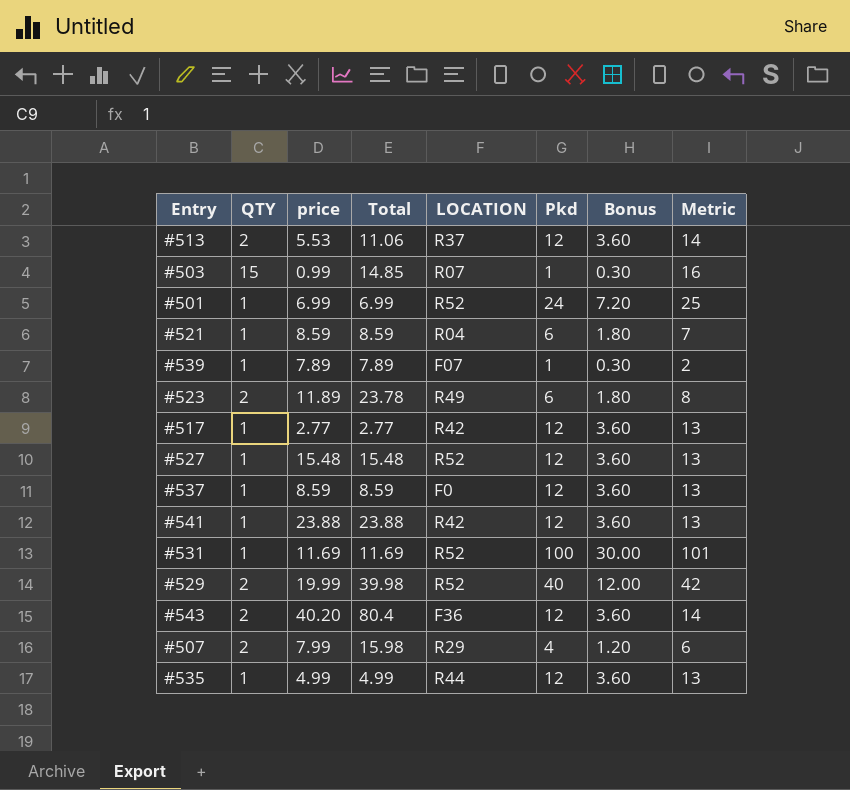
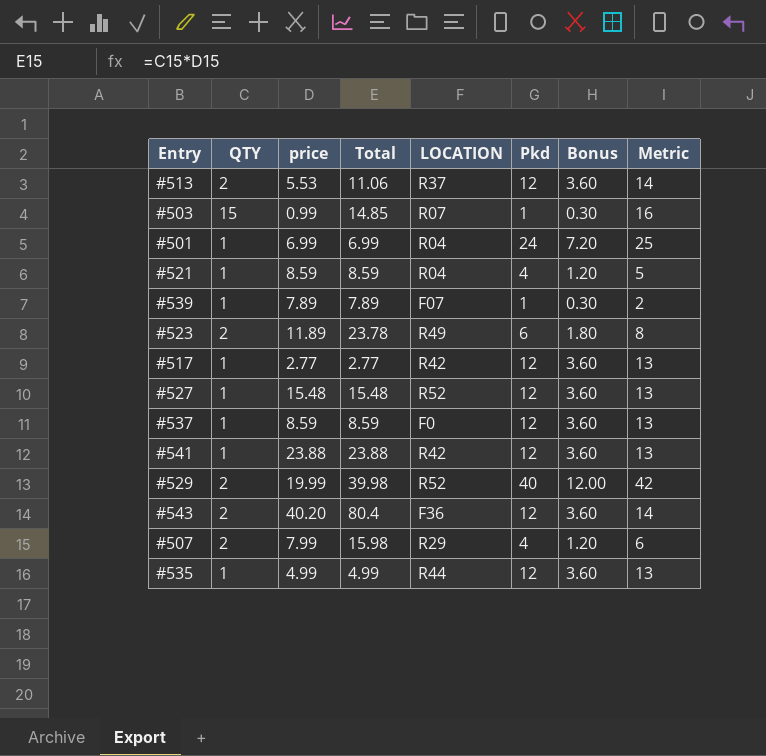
row #531: 1 | 11.69 | 11.69 | R52 | 100 | 30.00 | 101 -> none
#501 | LOCATION: R52 -> R04
#521 | Pkd: 6 -> 4
#521 | Bonus: 1.80 -> 1.20
#521 | Metric: 7 -> 5

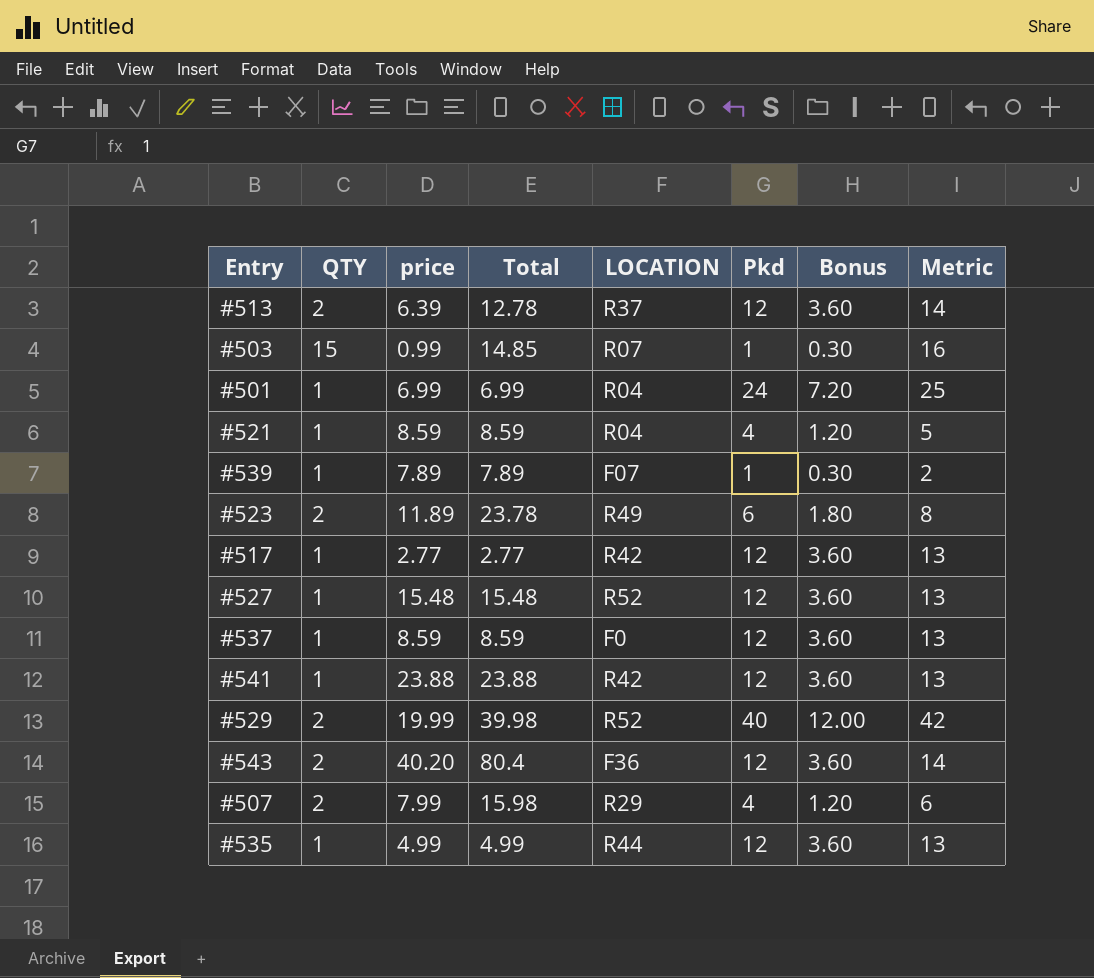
#513 | price: 5.53 -> 6.39
#513 | Total: 11.06 -> 12.78

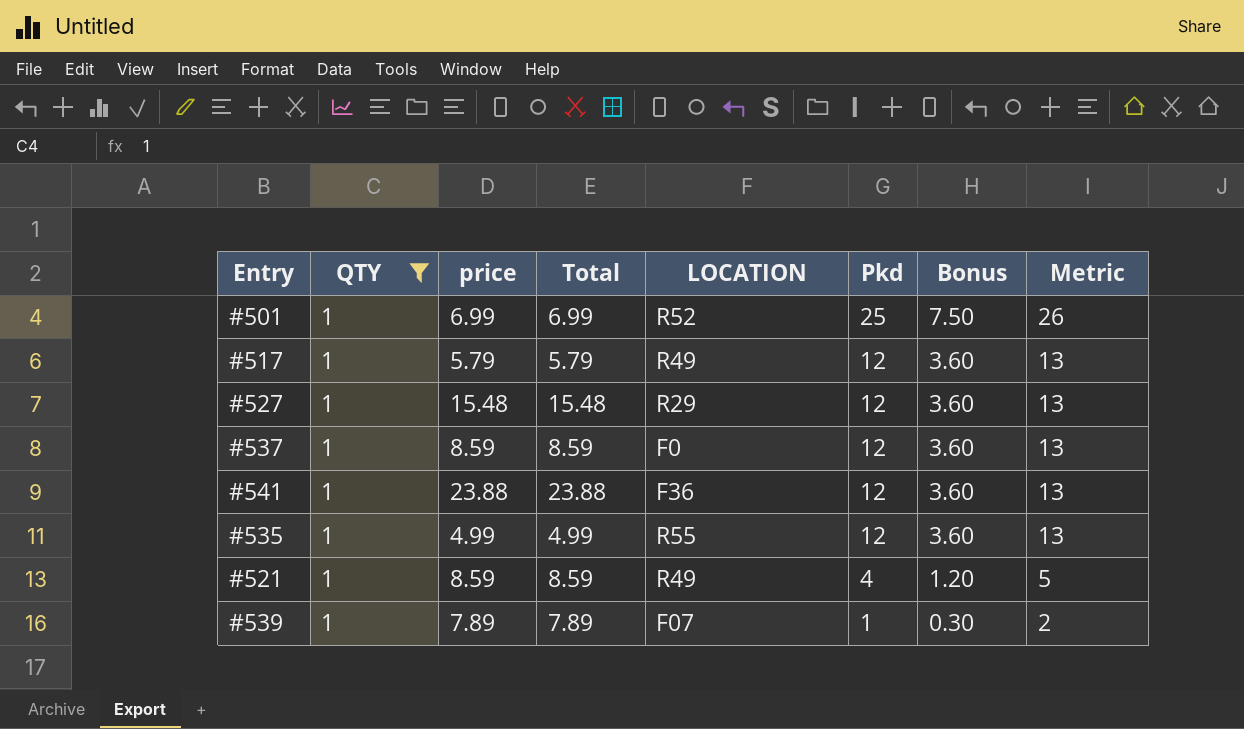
filter: none -> QTY = 1
row order: none -> Pkd descending
#501 | LOCATION: R04 -> R52
#501 | Pkd: 24 -> 25
#501 | Bonus: 7.20 -> 7.50
#501 | Metric: 25 -> 26
#517 | price: 2.77 -> 5.79
#517 | Total: 2.77 -> 5.79
#517 | LOCATION: R42 -> R49
#527 | LOCATION: R52 -> R29
#541 | LOCATION: R42 -> F36
#535 | LOCATION: R44 -> R55
#521 | LOCATION: R04 -> R49

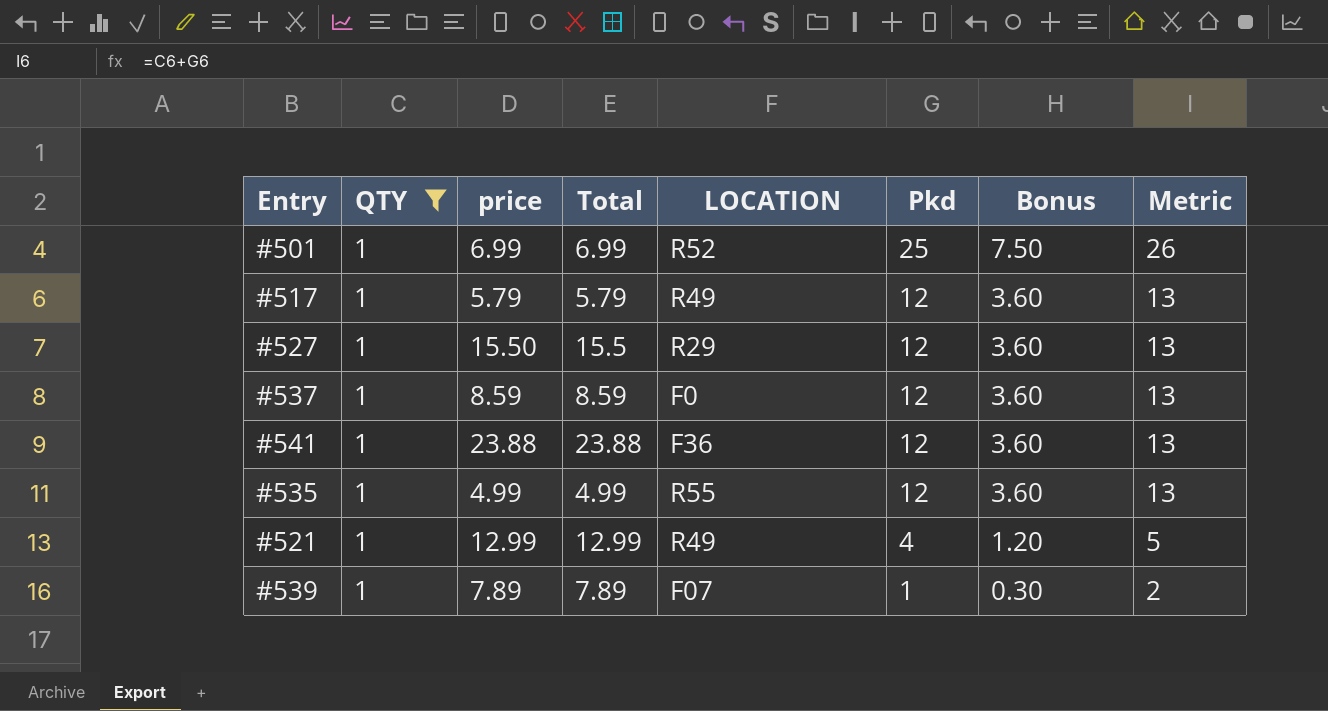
#527 | price: 15.48 -> 15.50
#527 | Total: 15.48 -> 15.5
#521 | price: 8.59 -> 12.99
#521 | Total: 8.59 -> 12.99

